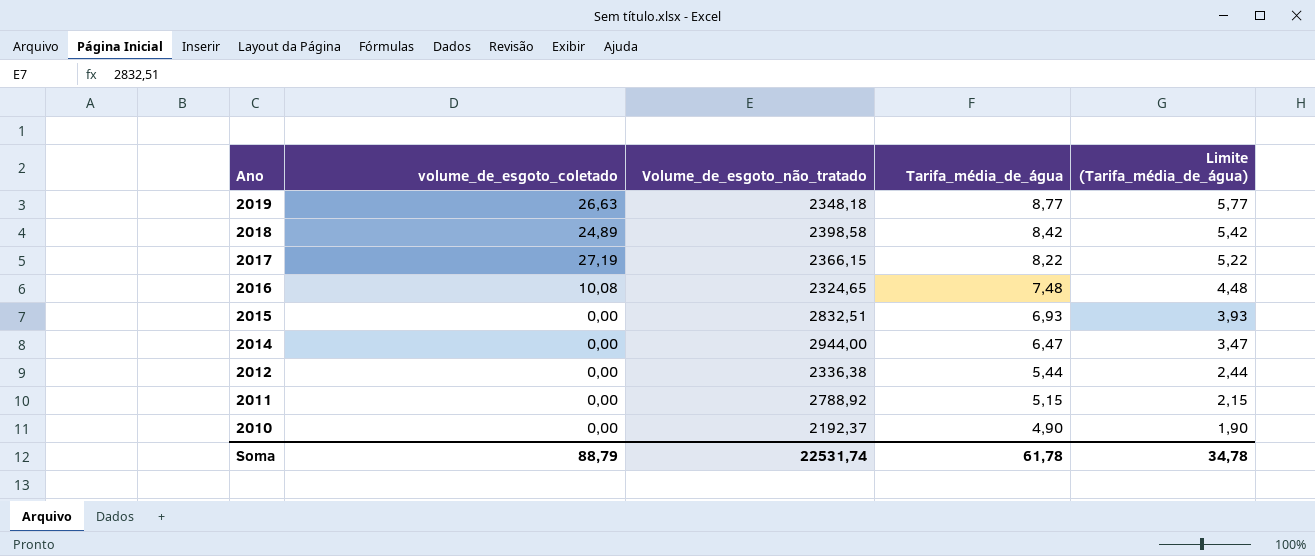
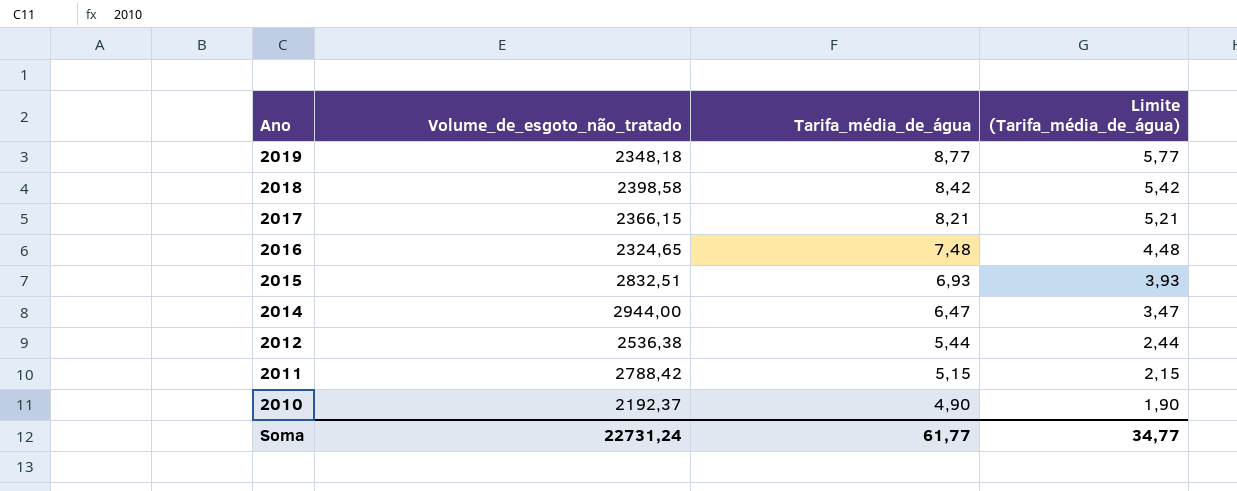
column volume_de_esgoto_coletado | position: 2 -> none
2017 | Tarifa_média_de_água: 8,22 -> 8,21
2017 | Limite (Tarifa_média_de_água): 5,22 -> 5,21
2012 | Volume_de_esgoto_não_tratado: 2336,38 -> 2536,38
2011 | Volume_de_esgoto_não_tratado: 2788,92 -> 2788,42
Soma | Volume_de_esgoto_não_tratado: 22531,74 -> 22731,24
Soma | Tarifa_média_de_água: 61,78 -> 61,77
Soma | Limite (Tarifa_média_de_água): 34,78 -> 34,77

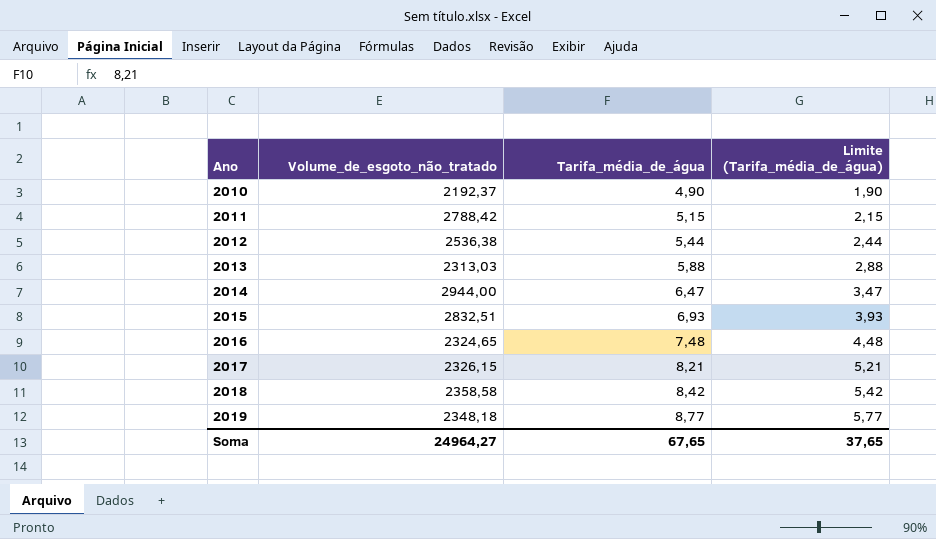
row order: Ano descending -> Ano ascending
row 2013: none -> 2313,03 | 5,88 | 2,88
2017 | Volume_de_esgoto_não_tratado: 2366,15 -> 2326,15
2018 | Volume_de_esgoto_não_tratado: 2398,58 -> 2358,58
Soma | Volume_de_esgoto_não_tratado: 22731,24 -> 24964,27
Soma | Tarifa_média_de_água: 61,77 -> 67,65
Soma | Limite (Tarifa_média_de_água): 34,77 -> 37,65

